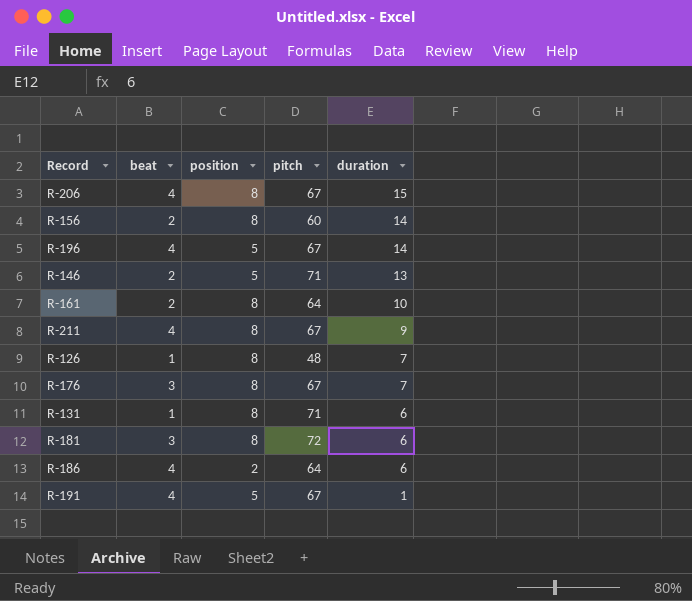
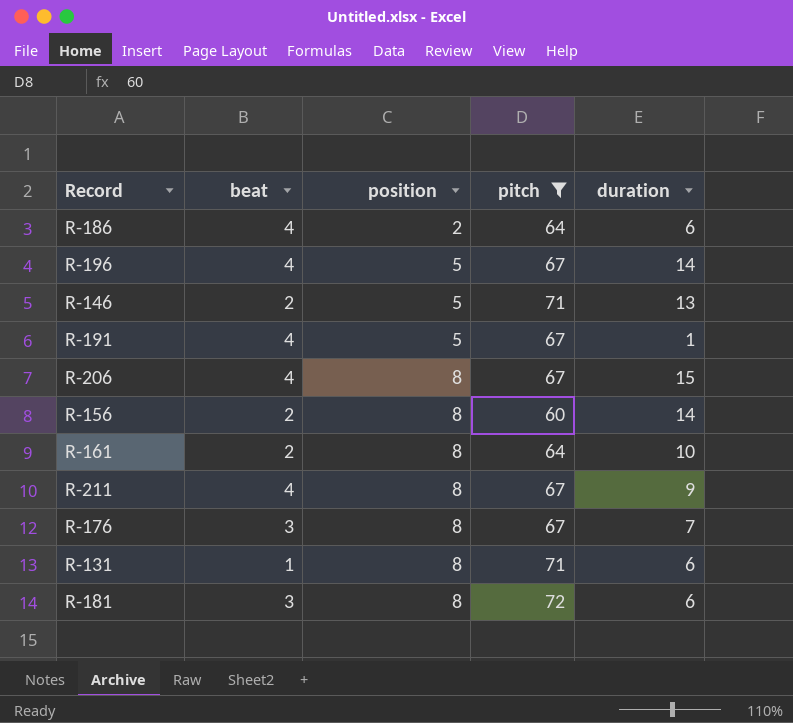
filter: none -> pitch != 48
row order: duration descending -> position ascending

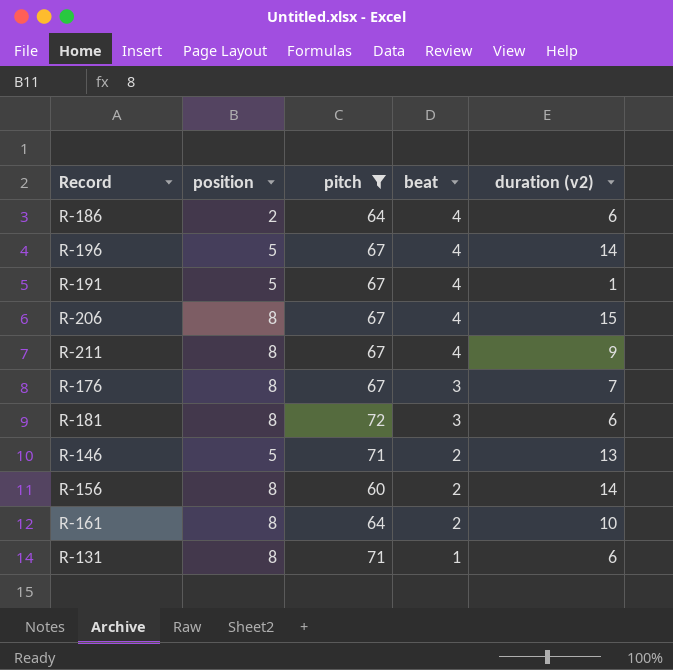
row order: position ascending -> beat descending
column beat | position: 2 -> 4
column name: duration -> duration (v2)

